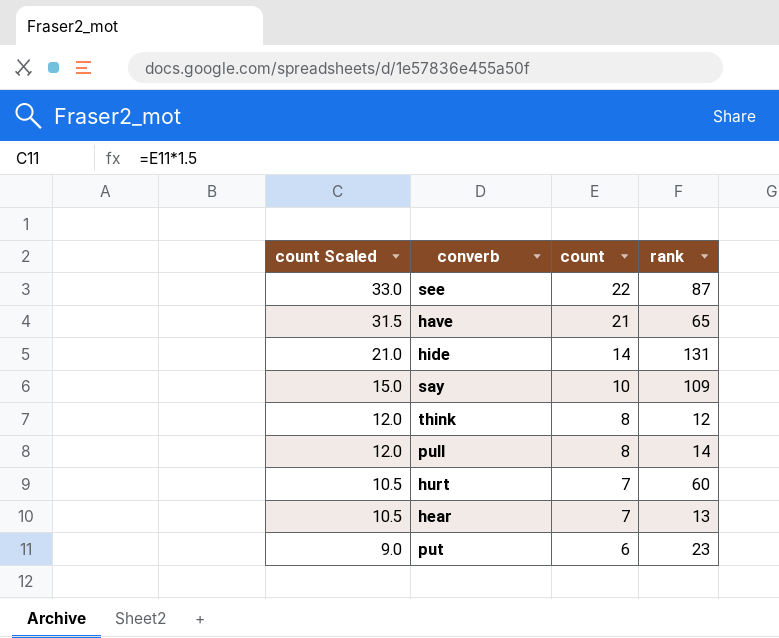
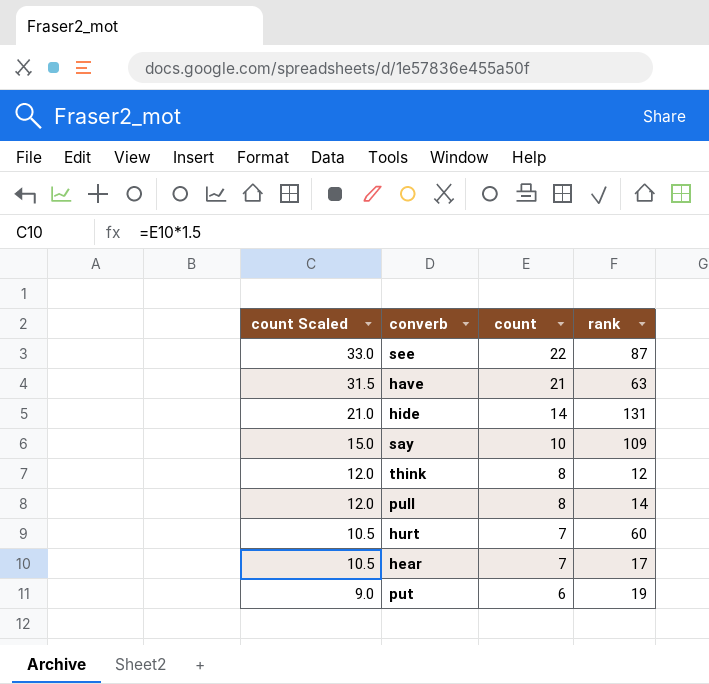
have | rank: 65 -> 63
hear | rank: 13 -> 17
put | rank: 23 -> 19

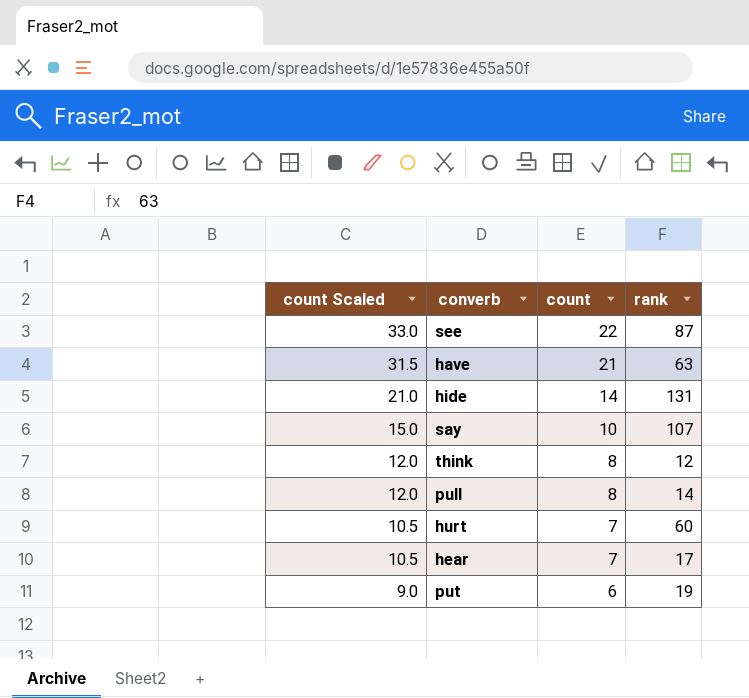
say | rank: 109 -> 107

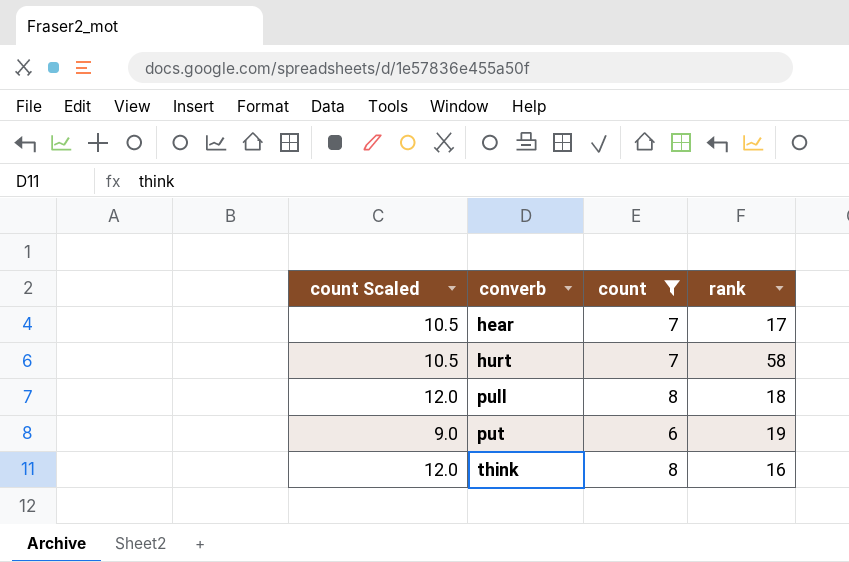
filter: none -> count <= 8
row order: count Scaled descending -> converb ascending
hurt | rank: 60 -> 58
pull | rank: 14 -> 18
think | rank: 12 -> 16

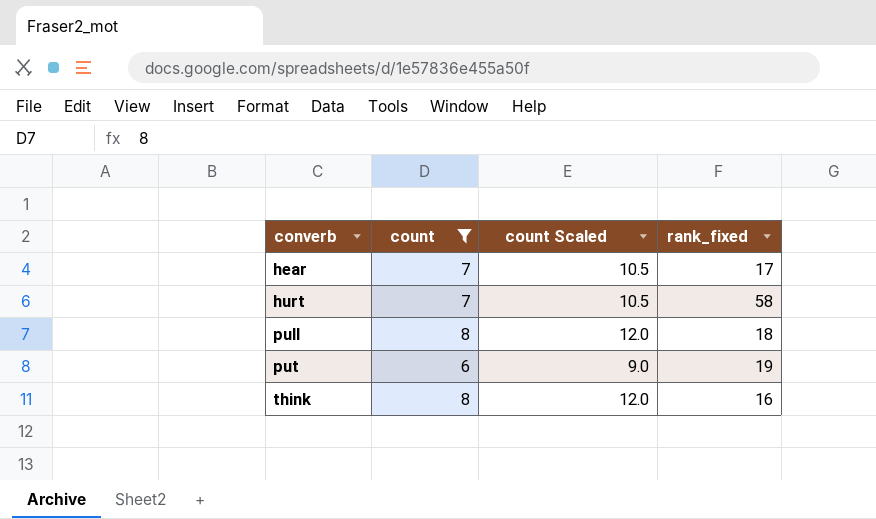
column count Scaled | position: 1 -> 3
column name: rank -> rank_fixed

